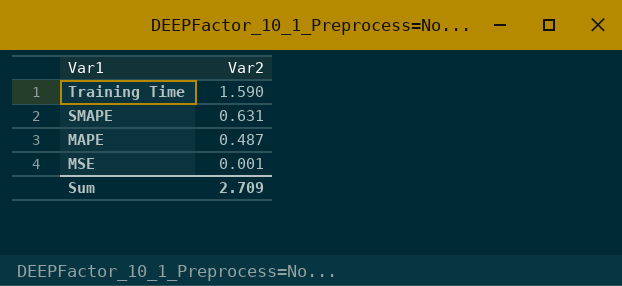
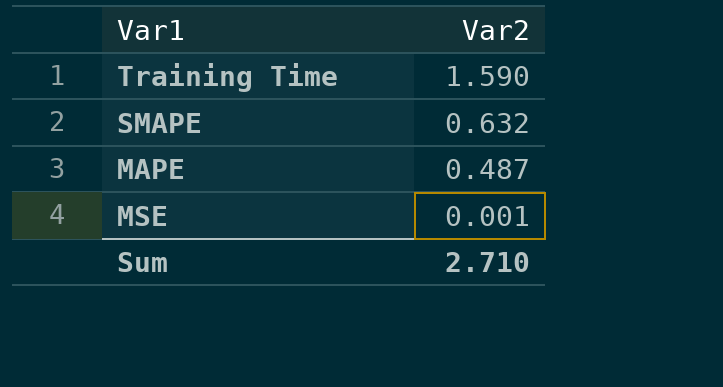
SMAPE | Var2: 0.631 -> 0.632
Sum | Var2: 2.709 -> 2.710

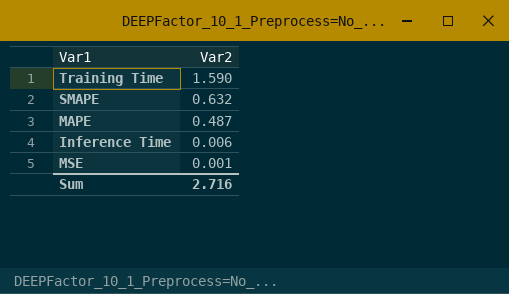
row Inference Time: none -> 0.006
Sum | Var2: 2.710 -> 2.716

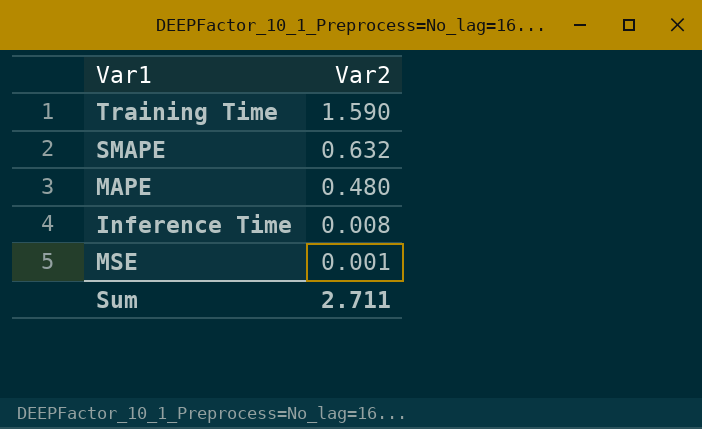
MAPE | Var2: 0.487 -> 0.480
Inference Time | Var2: 0.006 -> 0.008
Sum | Var2: 2.716 -> 2.711

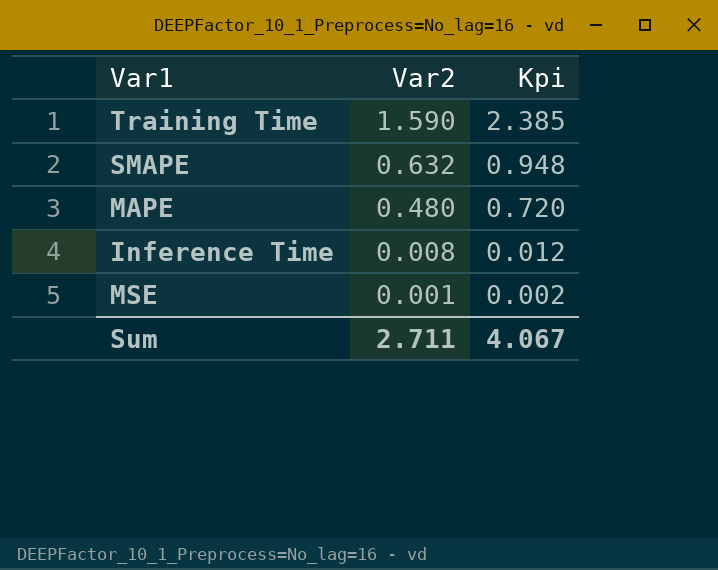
column Kpi | formula: none -> [Var2] * 1.5

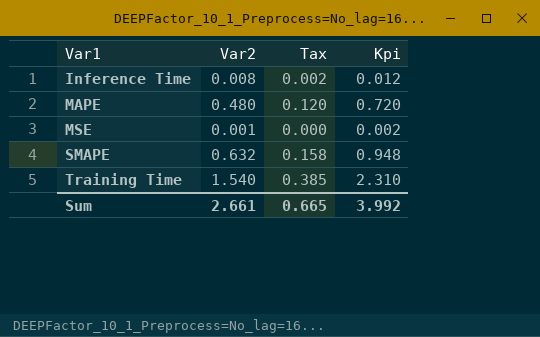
row order: Var2 descending -> Var1 ascending
column Tax | formula: none -> [Var2] * 0.25
Training Time | Var2: 1.590 -> 1.540
Training Time | Kpi: 2.385 -> 2.310
Sum | Var2: 2.711 -> 2.661
Sum | Kpi: 4.067 -> 3.992

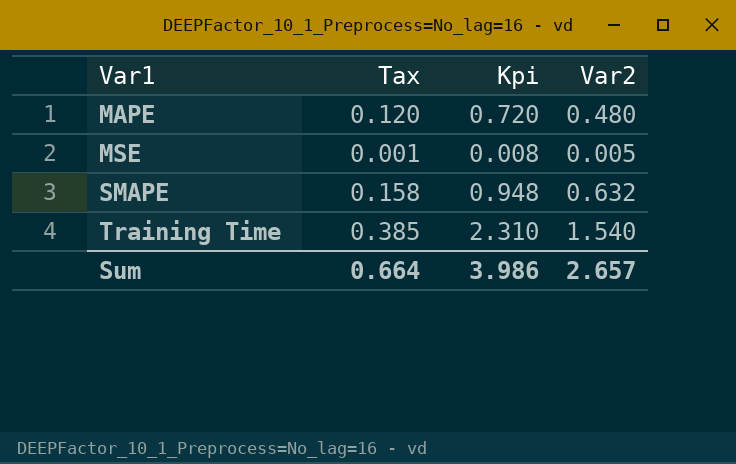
column Var2 | position: 2 -> 4
row Inference Time: 0.008 | 0.002 | 0.012 -> none
MSE | Tax: 0.000 -> 0.001
MSE | Kpi: 0.002 -> 0.008
MSE | Var2: 0.001 -> 0.005
Sum | Tax: 0.665 -> 0.664
Sum | Kpi: 3.992 -> 3.986
Sum | Var2: 2.661 -> 2.657

